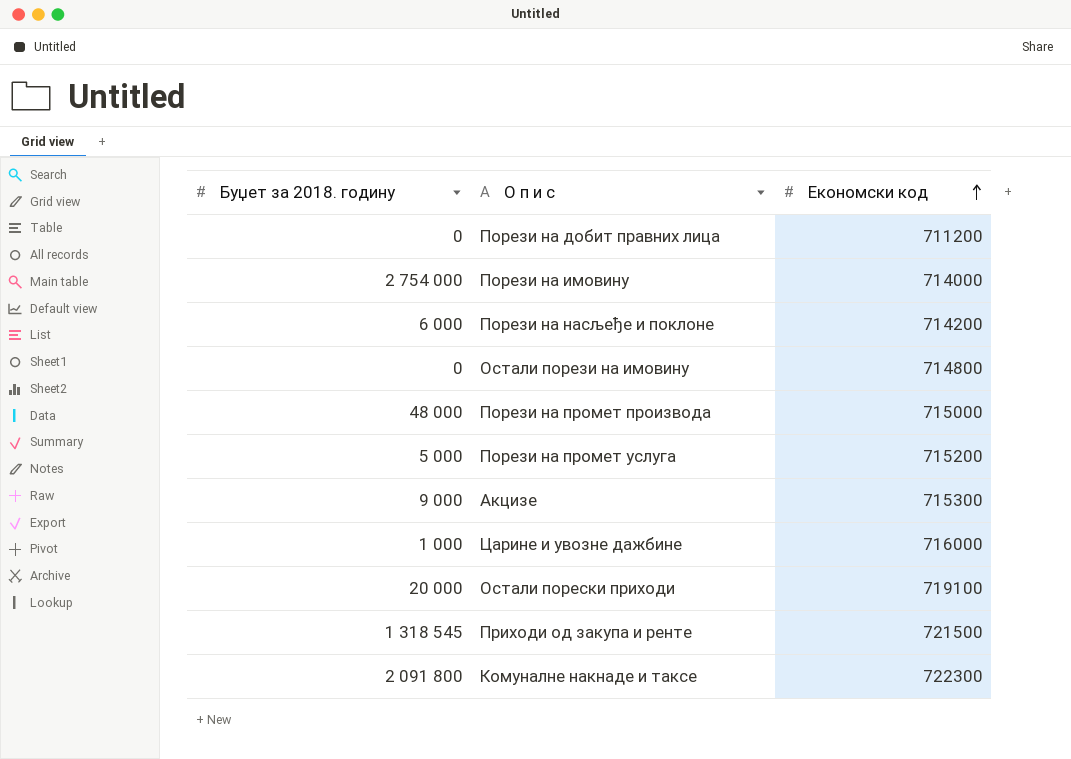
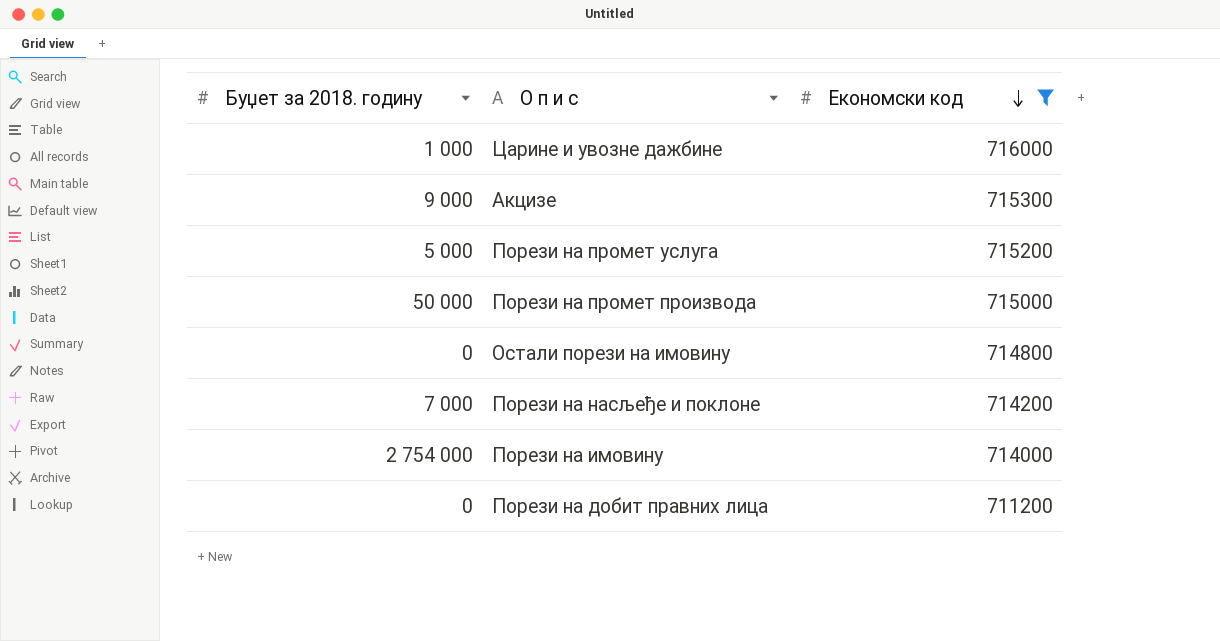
filter: none -> Економски код <= 716000
row order: Економски код ascending -> Економски код descending
Порези на промет производа | Буџет за 2018. годину: 48 000 -> 50 000
Порези на насљеђе и поклоне | Буџет за 2018. годину: 6 000 -> 7 000

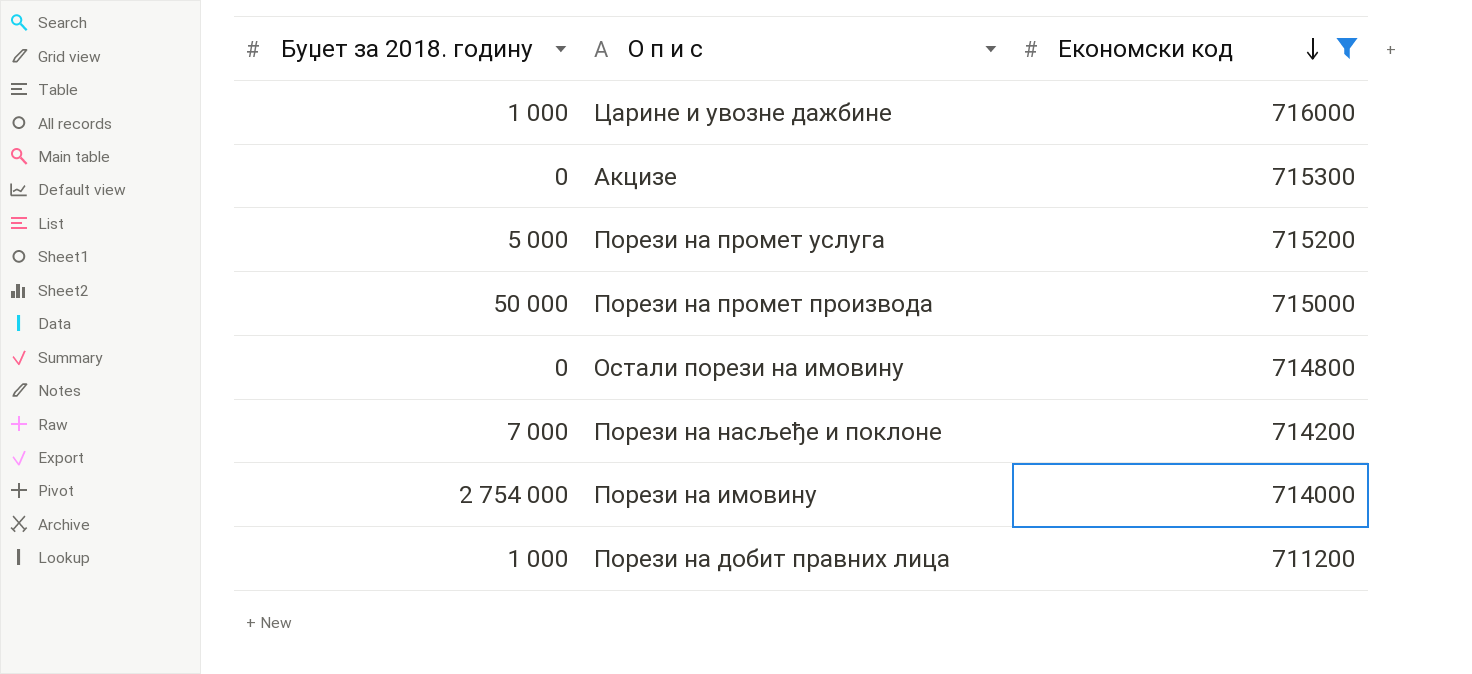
Акцизе | Буџет за 2018. годину: 9 000 -> 0
Порези на добит правних лица | Буџет за 2018. годину: 0 -> 1 000

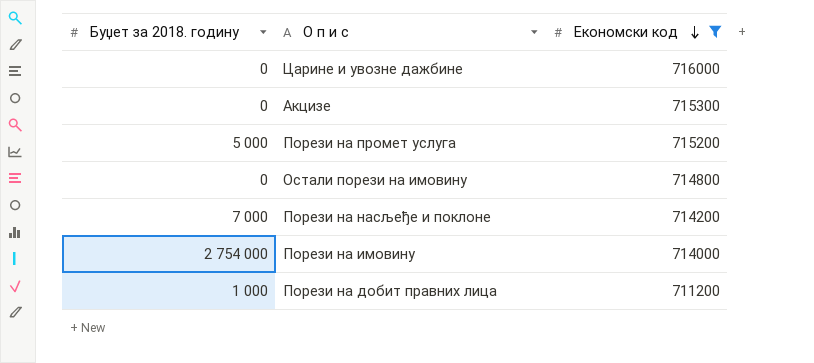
row Порези на промет производа: 50 000 | 715000 -> none
Царине и увозне дажбине | Буџет за 2018. годину: 1 000 -> 0

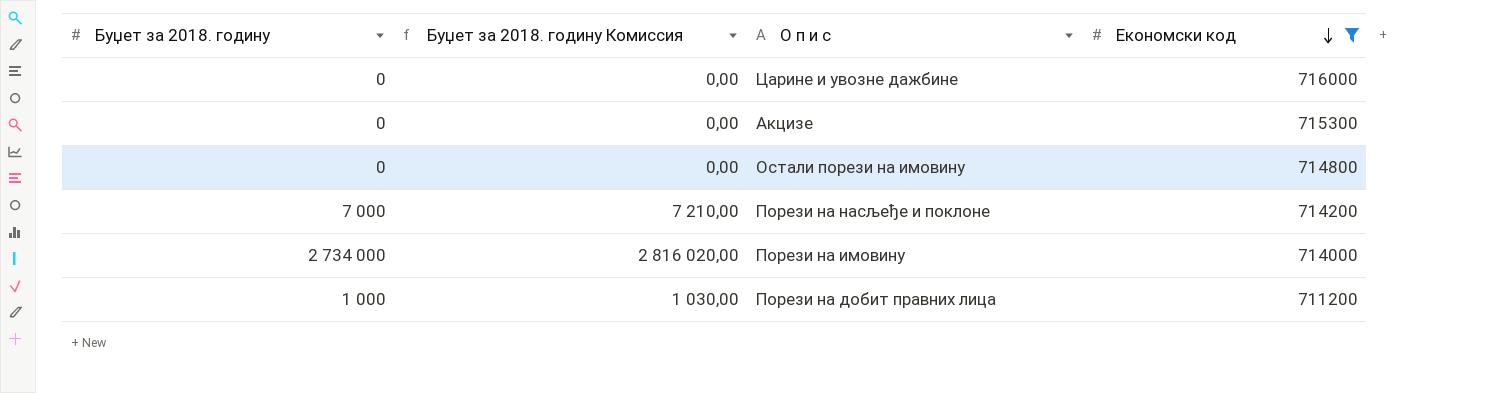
column Буџет за 2018. годину Комиссия | formula: none -> [Буџет за 2018. годину] * 1,03
row Порези на промет услуга: 5 000 | 715200 -> none
Порези на имовину | Буџет за 2018. годину: 2 754 000 -> 2 734 000

